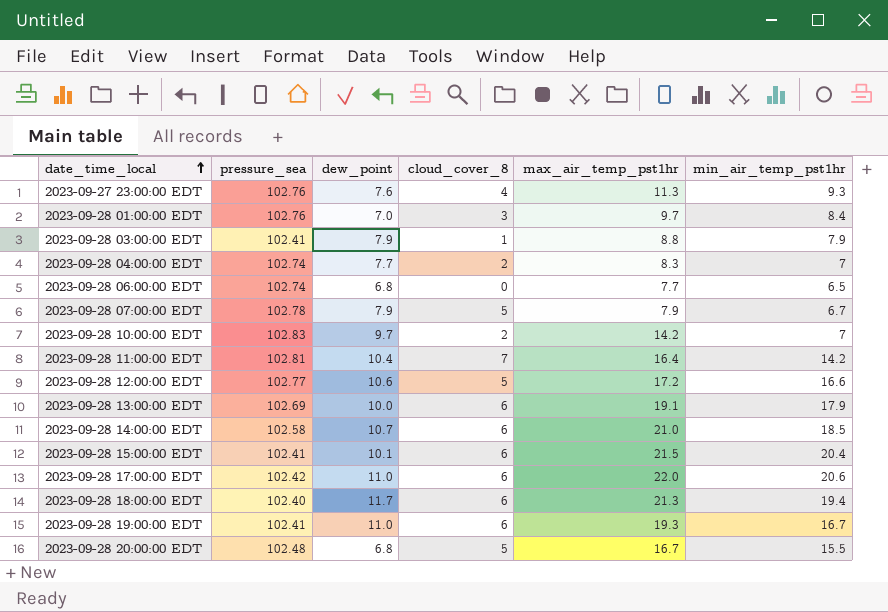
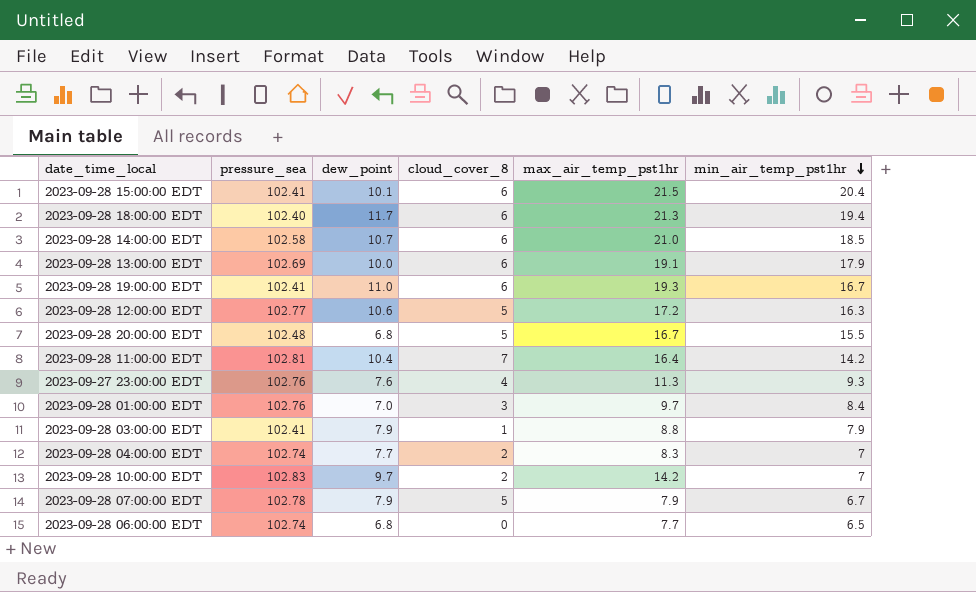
row order: date_time_local ascending -> min_air_temp_pst1hr descending
row 2023-09-28 17:00:00 EDT: 102.42 | 11.0 | 6 | 22.0 | 20.6 -> none
2023-09-28 12:00:00 EDT | min_air_temp_pst1hr: 16.6 -> 16.3

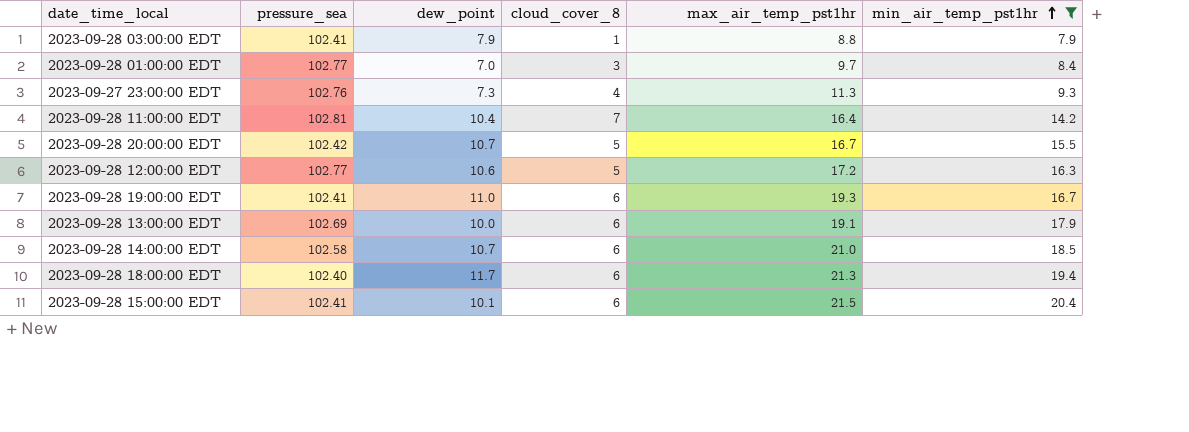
filter: none -> min_air_temp_pst1hr >= 7.9
row order: min_air_temp_pst1hr descending -> min_air_temp_pst1hr ascending
2023-09-28 01:00:00 EDT | pressure_sea: 102.76 -> 102.77
2023-09-27 23:00:00 EDT | dew_point: 7.6 -> 7.3
2023-09-28 20:00:00 EDT | pressure_sea: 102.48 -> 102.42
2023-09-28 20:00:00 EDT | dew_point: 6.8 -> 10.7

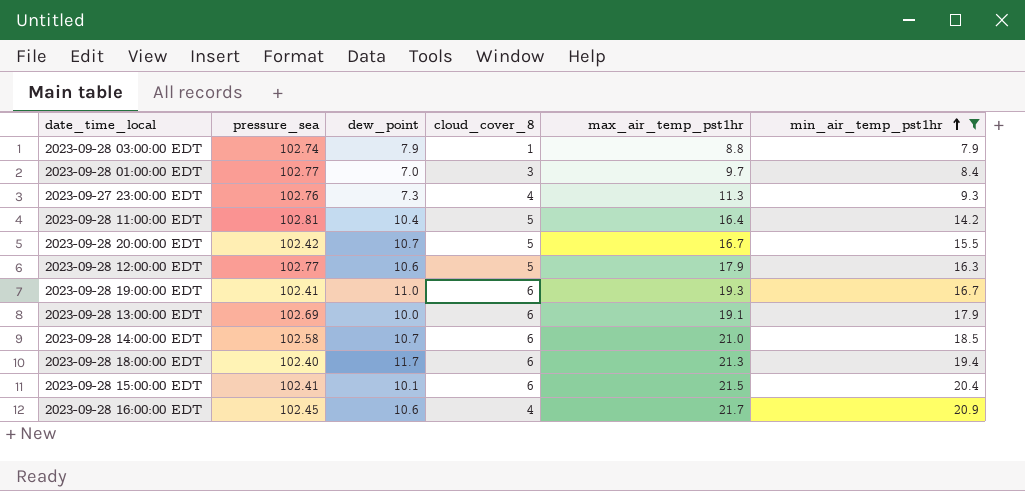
2023-09-28 03:00:00 EDT | pressure_sea: 102.41 -> 102.74
2023-09-28 11:00:00 EDT | cloud_cover_8: 7 -> 5
2023-09-28 12:00:00 EDT | max_air_temp_pst1hr: 17.2 -> 17.9
row 2023-09-28 16:00:00 EDT: none -> 102.45 | 10.6 | 4 | 21.7 | 20.9

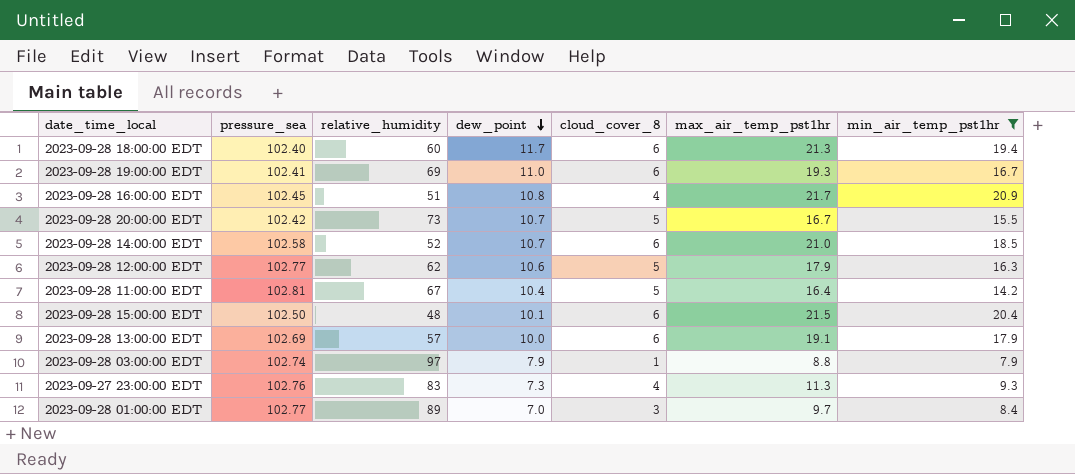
row order: min_air_temp_pst1hr ascending -> dew_point descending
column relative_humidity | position: none -> 3
2023-09-28 16:00:00 EDT | dew_point: 10.6 -> 10.8
2023-09-28 15:00:00 EDT | pressure_sea: 102.41 -> 102.50

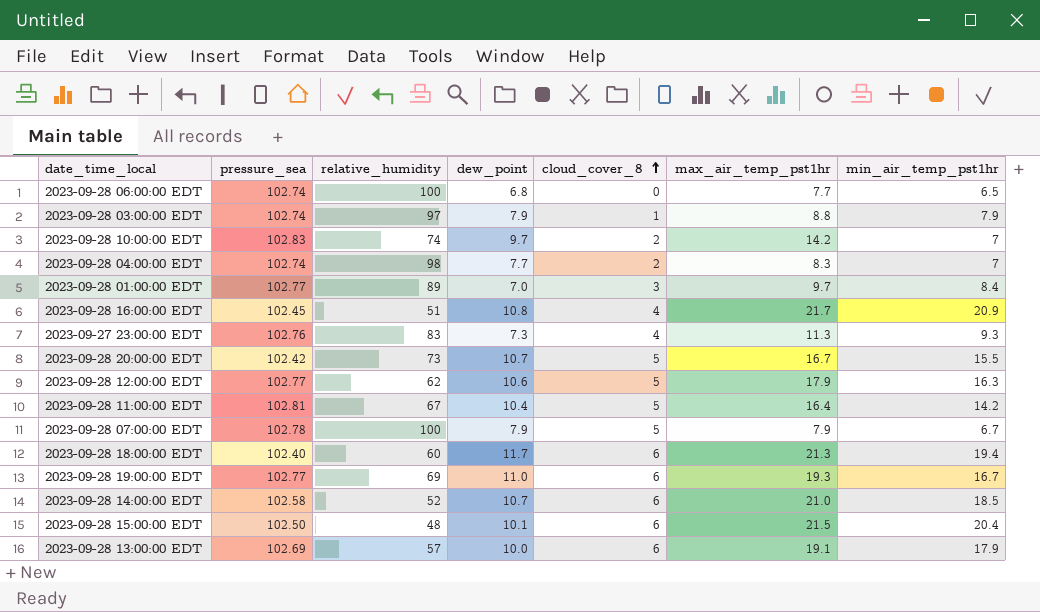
filter: min_air_temp_pst1hr >= 7.9 -> none
row order: dew_point descending -> cloud_cover_8 ascending
2023-09-28 19:00:00 EDT | pressure_sea: 102.41 -> 102.77

